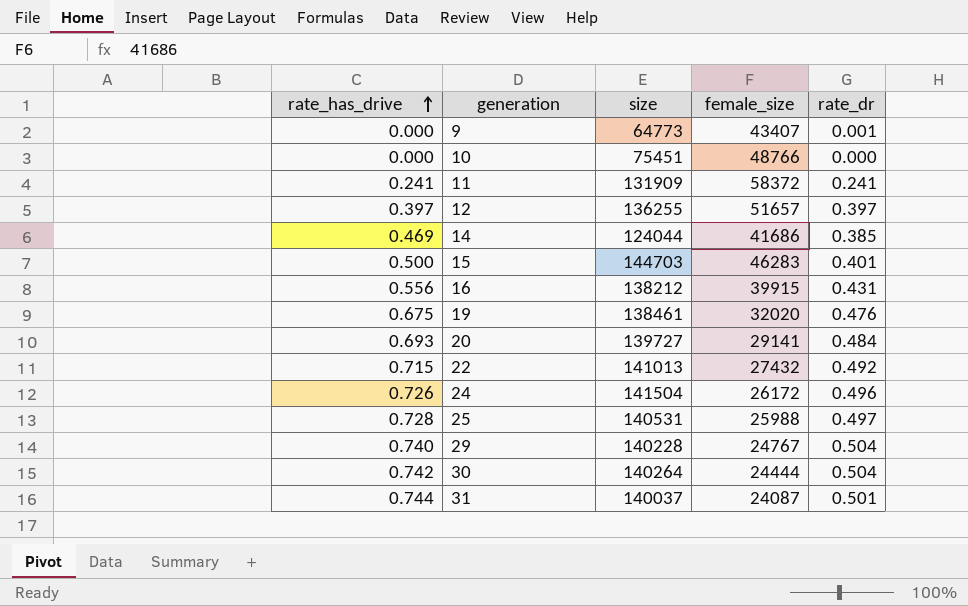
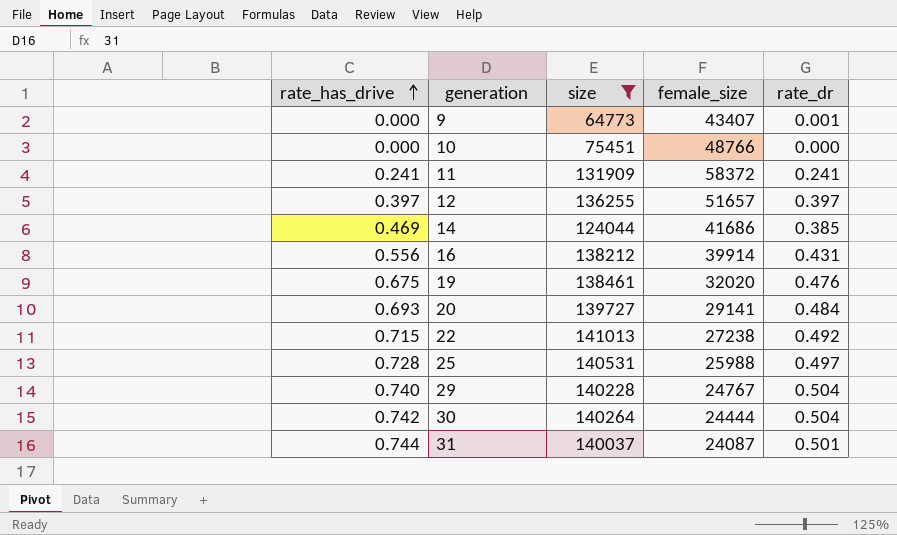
filter: none -> size <= 141013
16 | female_size: 39915 -> 39914
22 | female_size: 27432 -> 27238

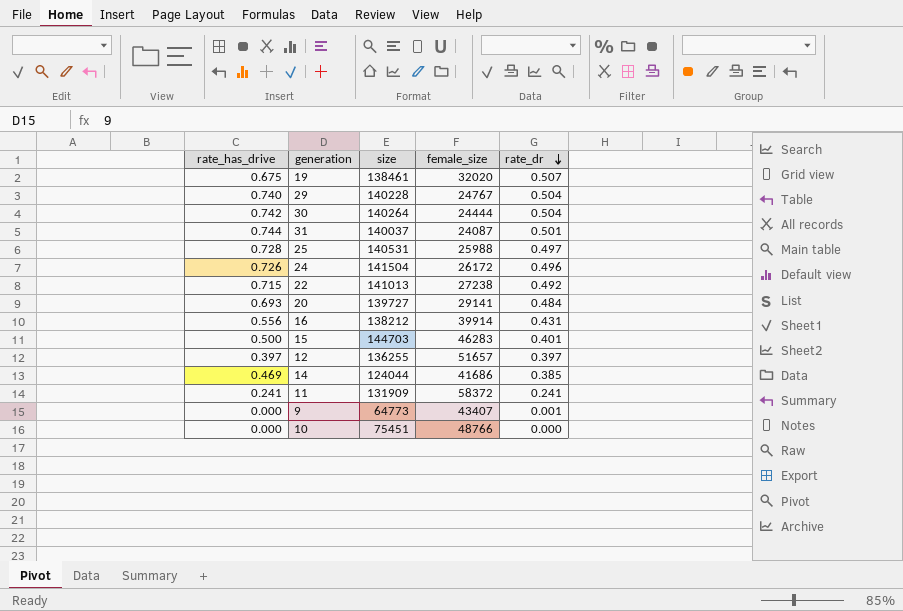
filter: size <= 141013 -> none
row order: rate_has_drive ascending -> rate_dr descending
19 | rate_dr: 0.476 -> 0.507

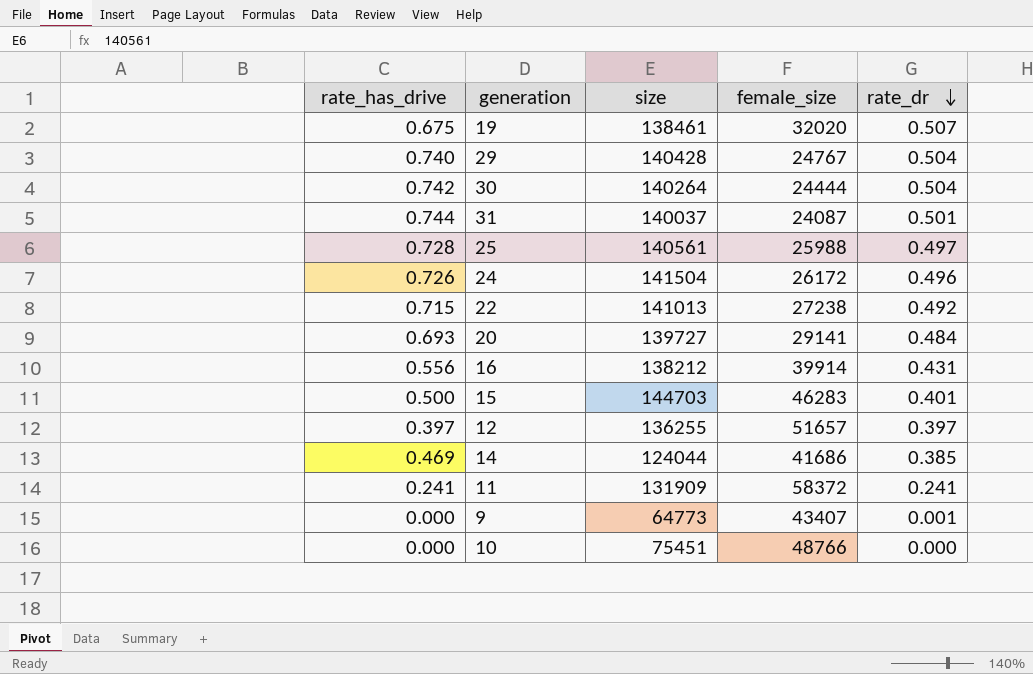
29 | size: 140228 -> 140428
25 | size: 140531 -> 140561

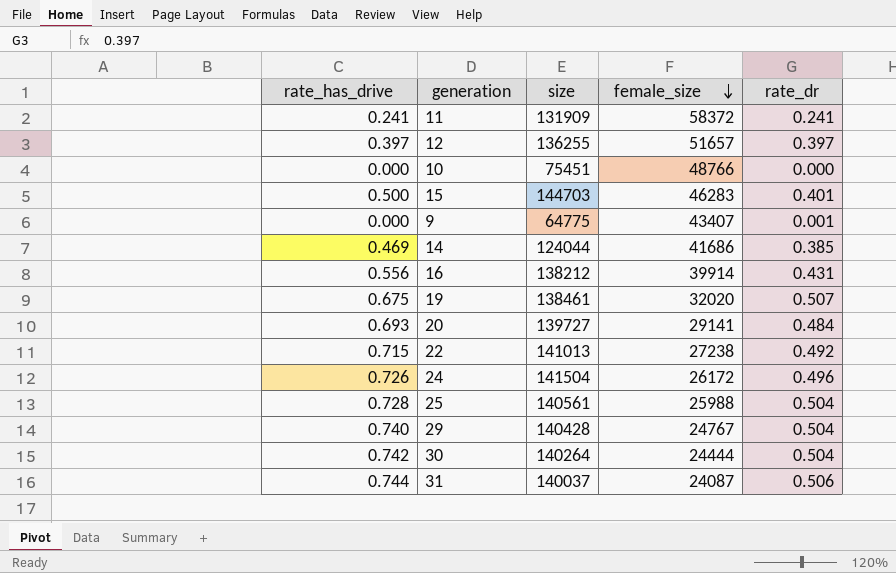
row order: rate_dr descending -> female_size descending
9 | size: 64773 -> 64775
25 | rate_dr: 0.497 -> 0.504
31 | rate_dr: 0.501 -> 0.506

